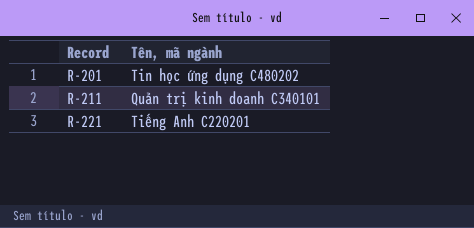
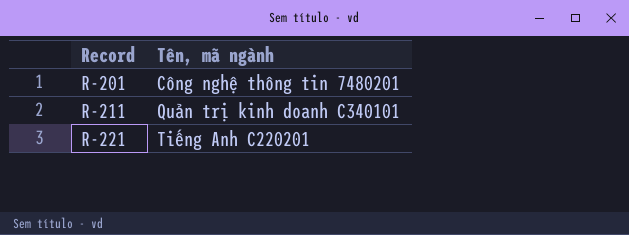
R-201 | Tên, mã ngành: Tin học ứng dụng C480202 -> Công nghệ thông tin 7480201

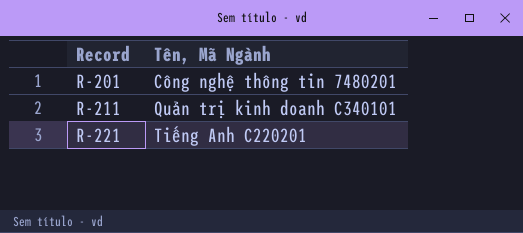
column name: Tên, mã ngành -> Tên, Mã Ngành

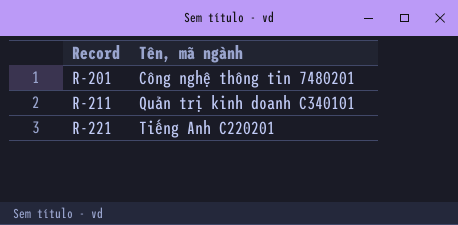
column name: Tên, Mã Ngành -> Tên, mã ngành

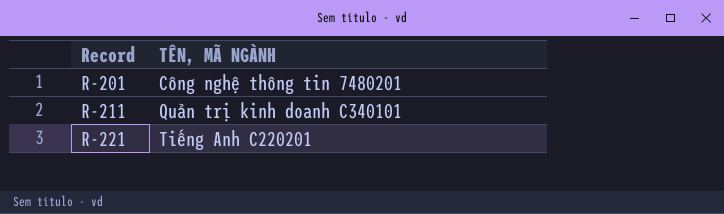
column name: Tên, mã ngành -> TÊN, MÃ NGÀNH

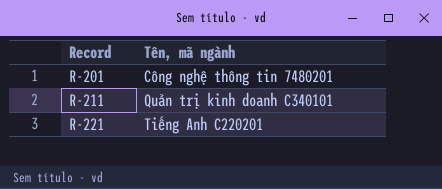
column name: TÊN, MÃ NGÀNH -> Tên, mã ngành

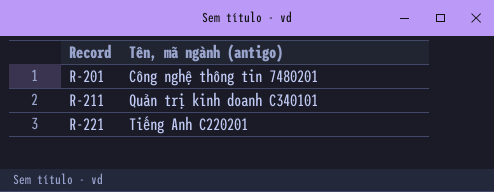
column name: Tên, mã ngành -> Tên, mã ngành (antigo)

